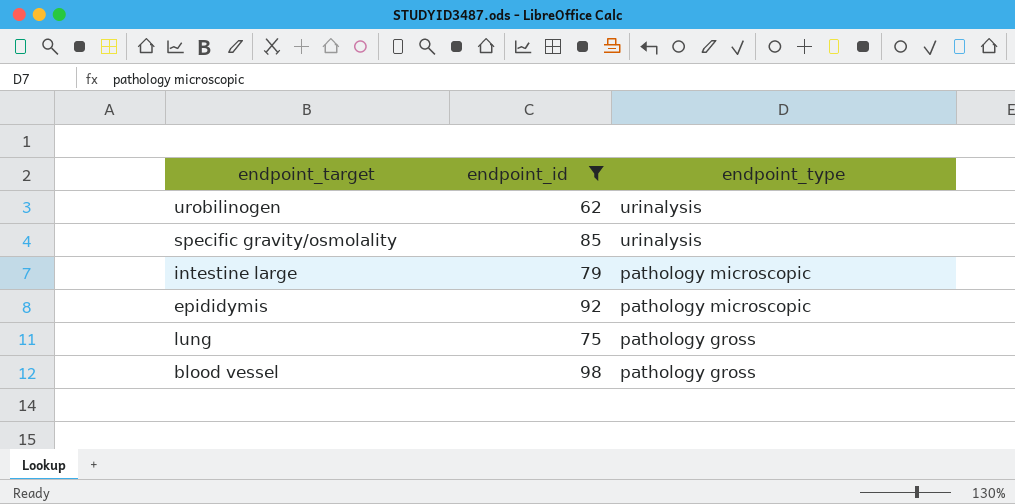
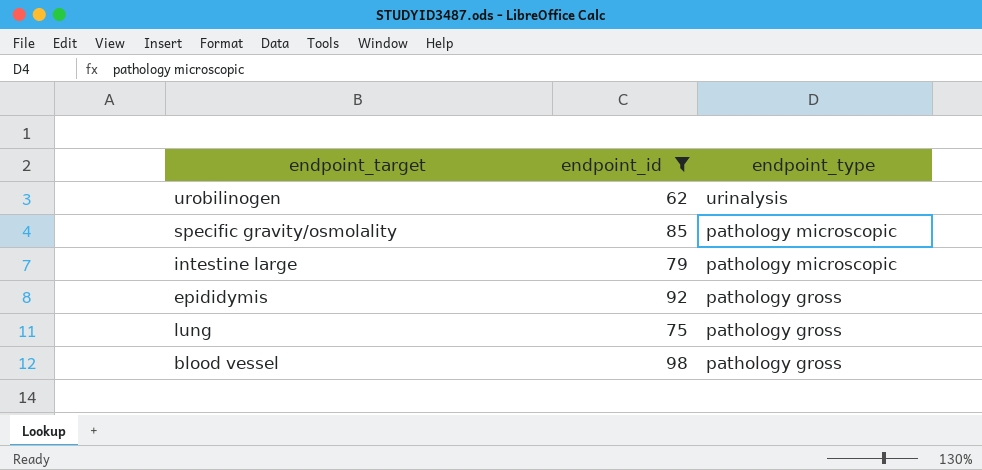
specific gravity/osmolality | endpoint_type: urinalysis -> pathology microscopic
epididymis | endpoint_type: pathology microscopic -> pathology gross

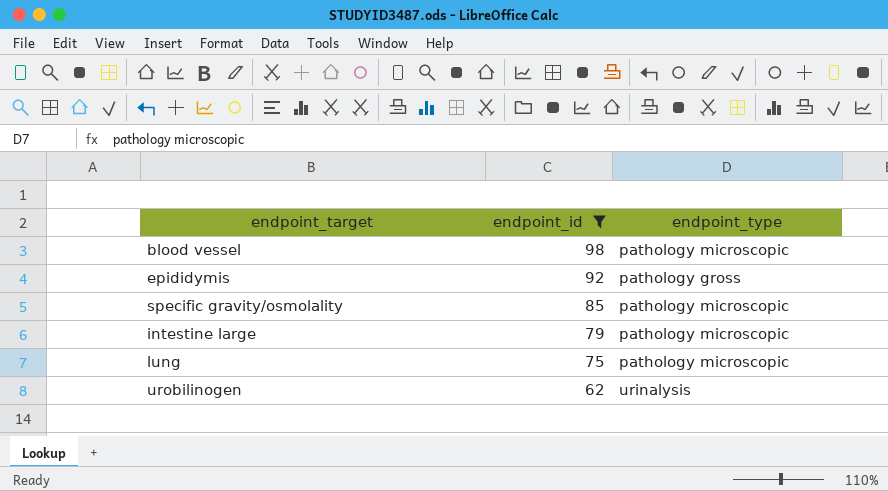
row order: endpoint_type descending -> endpoint_id descending
blood vessel | endpoint_type: pathology gross -> pathology microscopic
lung | endpoint_type: pathology gross -> pathology microscopic

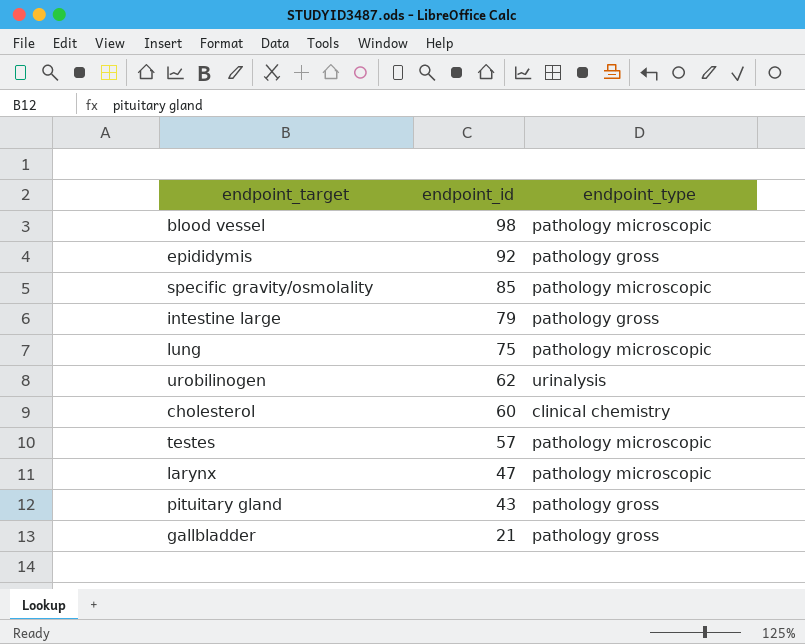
filter: endpoint_id >= 62 -> none
intestine large | endpoint_type: pathology microscopic -> pathology gross

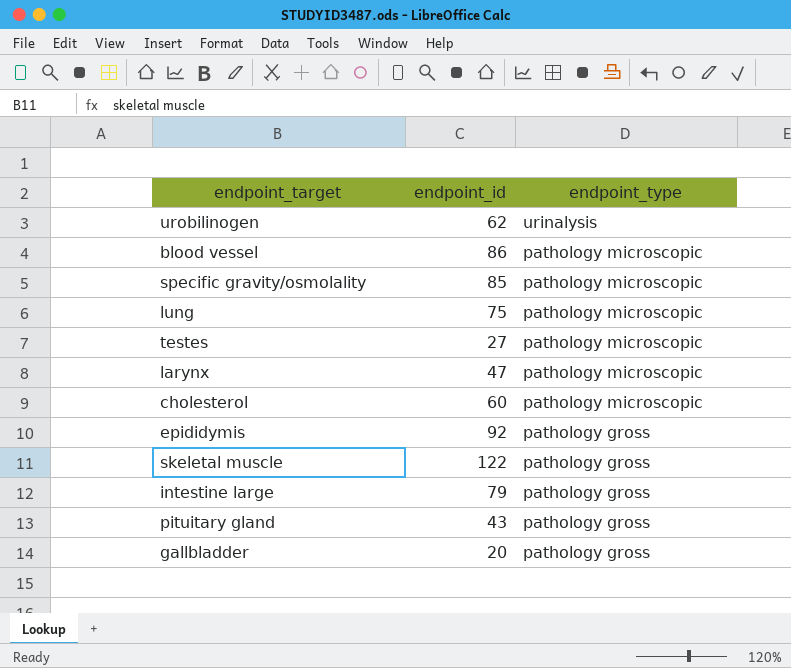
row order: endpoint_id descending -> endpoint_type descending
blood vessel | endpoint_id: 98 -> 86
testes | endpoint_id: 57 -> 27
cholesterol | endpoint_type: clinical chemistry -> pathology microscopic
row skeletal muscle: none -> 122 | pathology gross
gallbladder | endpoint_id: 21 -> 20

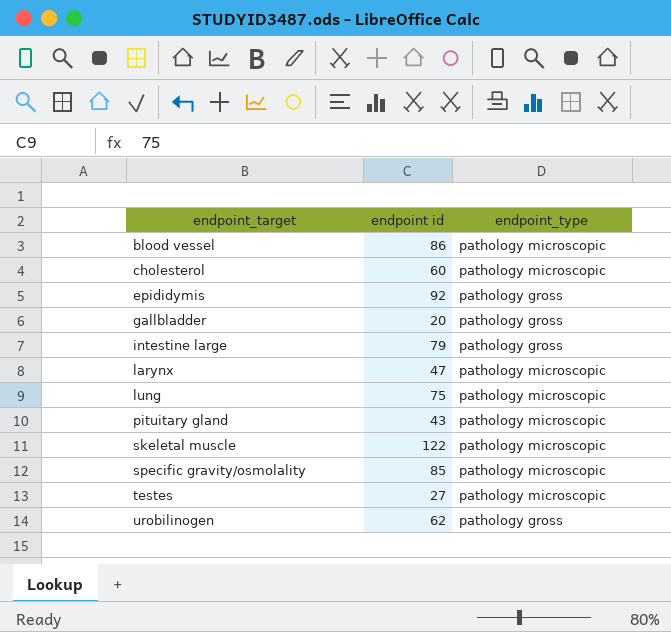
row order: endpoint_type descending -> endpoint_target ascending
column name: endpoint_id -> endpoint id
pituitary gland | endpoint_type: pathology gross -> pathology microscopic
skeletal muscle | endpoint_type: pathology gross -> pathology microscopic
urobilinogen | endpoint_type: urinalysis -> pathology gross

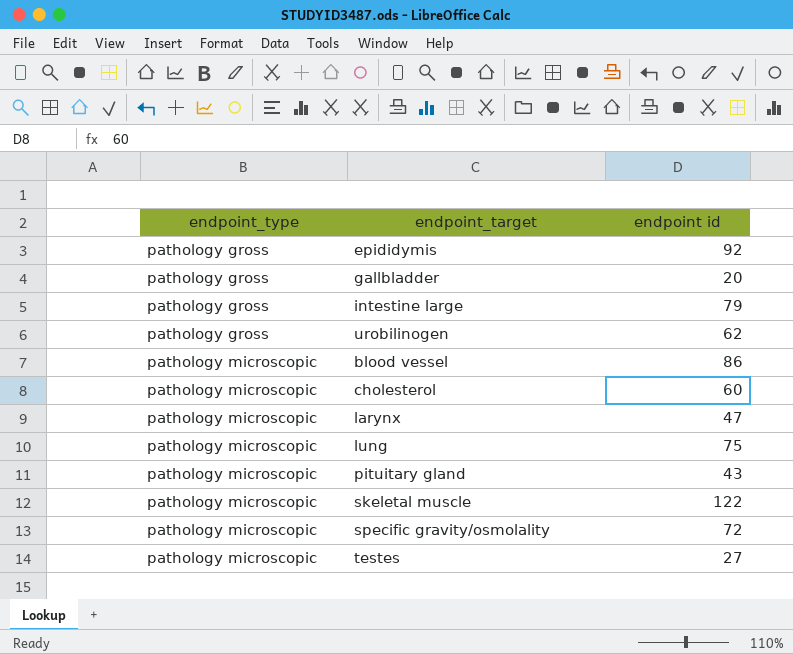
row order: endpoint_target ascending -> endpoint_type ascending
column endpoint_type | position: 3 -> 1
specific gravity/osmolality | endpoint id: 85 -> 72

